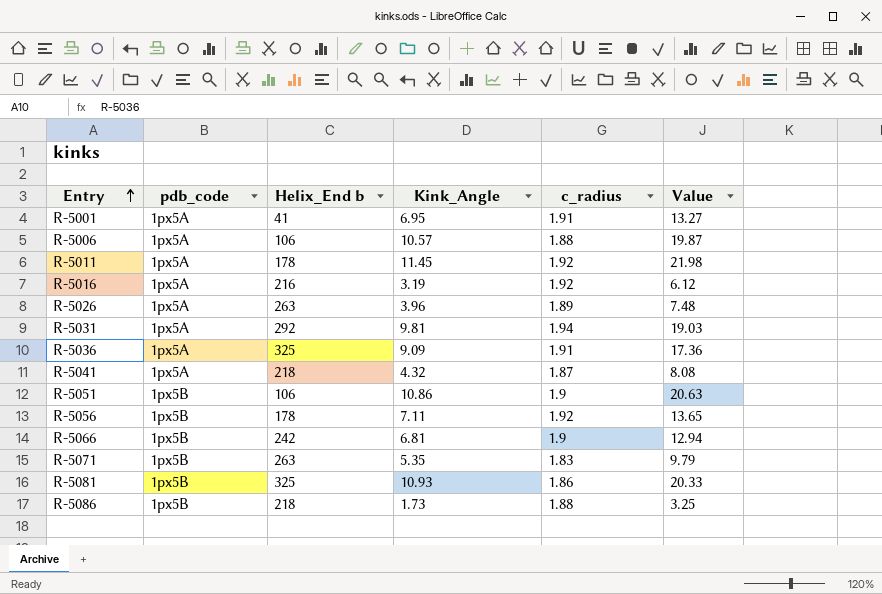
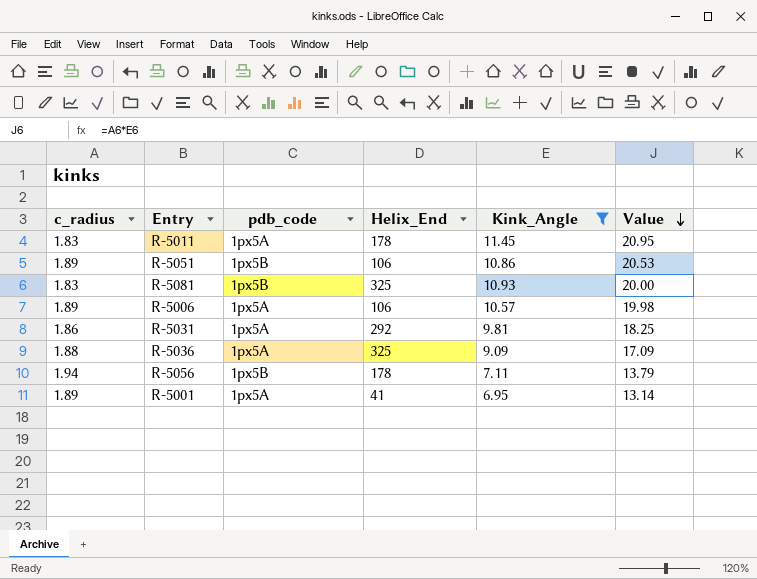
filter: none -> Kink_Angle >= 6.95
row order: Entry ascending -> Value descending
column c_radius | position: 5 -> 1
column name: Helix_End b -> Helix_End
R-5011 | c_radius: 1.92 -> 1.83
R-5011 | Value: 21.98 -> 20.95
R-5051 | c_radius: 1.9 -> 1.89
R-5051 | Value: 20.63 -> 20.53
R-5081 | c_radius: 1.86 -> 1.83
R-5081 | Value: 20.33 -> 20.00
R-5006 | c_radius: 1.88 -> 1.89
R-5006 | Value: 19.87 -> 19.98
R-5031 | c_radius: 1.94 -> 1.86
R-5031 | Value: 19.03 -> 18.25
R-5036 | c_radius: 1.91 -> 1.88
R-5036 | Value: 17.36 -> 17.09
R-5056 | c_radius: 1.92 -> 1.94
R-5056 | Value: 13.65 -> 13.79
R-5001 | c_radius: 1.91 -> 1.89
R-5001 | Value: 13.27 -> 13.14

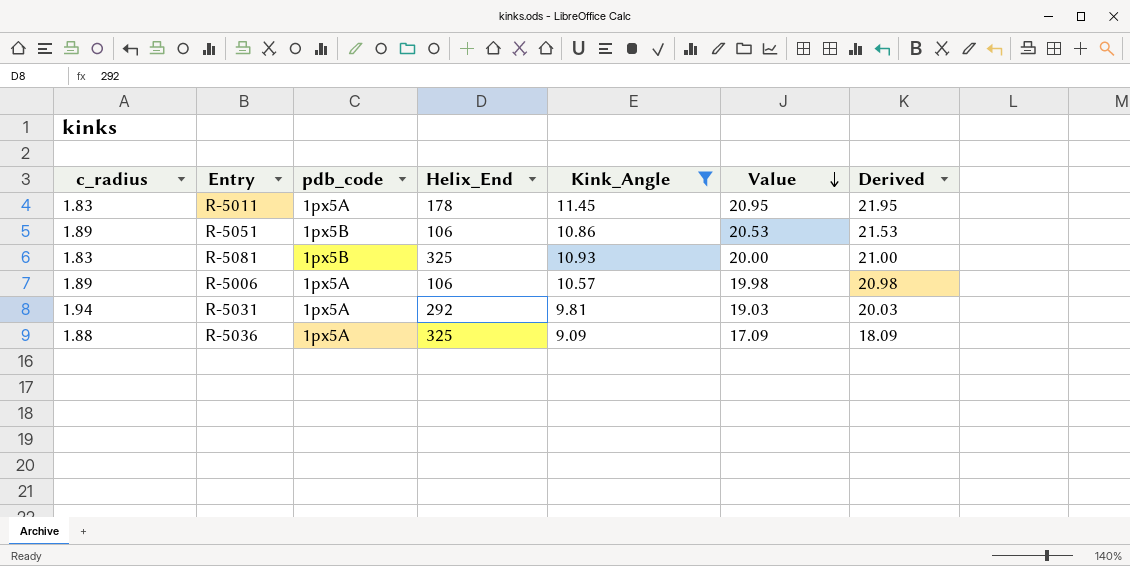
column Derived | formula: none -> [Value] + 1
row R-5056: 1.94 | 1px5B | 178 | 7.11 | 13.79 -> none
row R-5001: 1.89 | 1px5A | 41 | 6.95 | 13.14 -> none
R-5031 | c_radius: 1.86 -> 1.94
R-5031 | Value: 18.25 -> 19.03

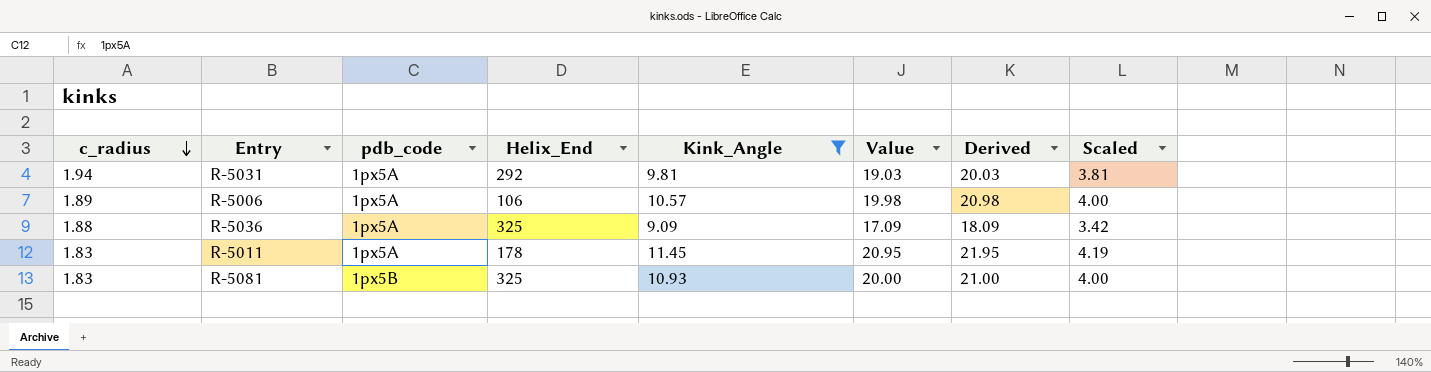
row order: Value descending -> c_radius descending
column Scaled | formula: none -> [Value] * 0.2
row R-5051: 1.89 | 1px5B | 106 | 10.86 | 20.53 | 21.53 -> none

